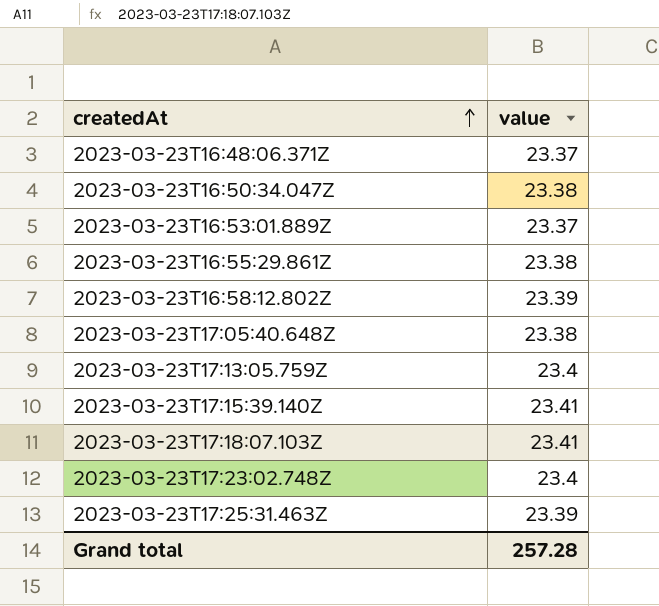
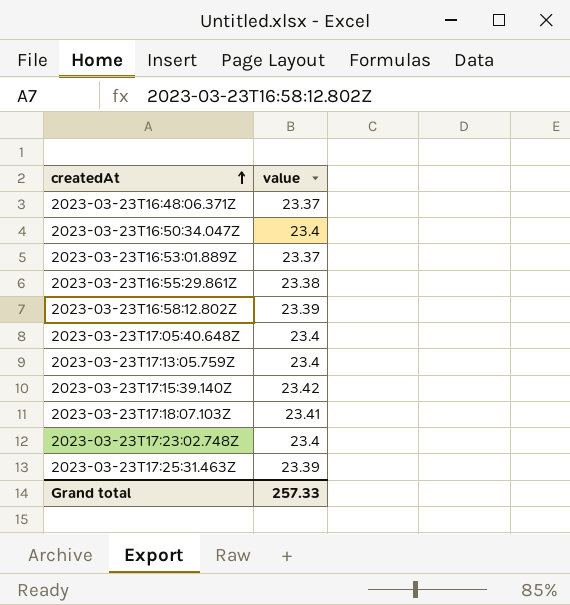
2023-03-23T16:50:34.047Z | value: 23.38 -> 23.4
2023-03-23T17:05:40.648Z | value: 23.38 -> 23.4
2023-03-23T17:15:39.140Z | value: 23.41 -> 23.42
Grand total | value: 257.28 -> 257.33

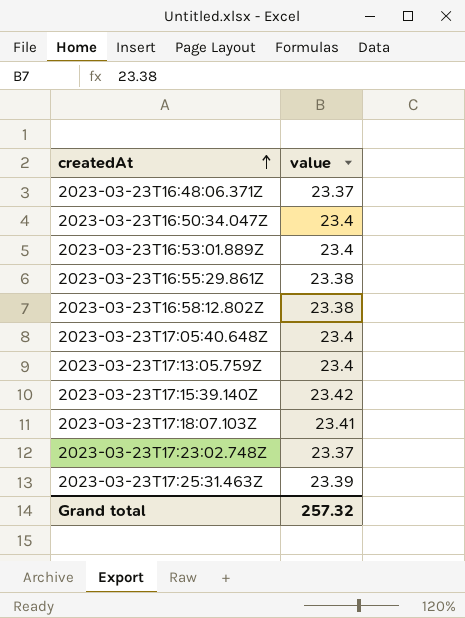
2023-03-23T16:53:01.889Z | value: 23.37 -> 23.4
2023-03-23T16:58:12.802Z | value: 23.39 -> 23.38
2023-03-23T17:23:02.748Z | value: 23.4 -> 23.37
Grand total | value: 257.33 -> 257.32

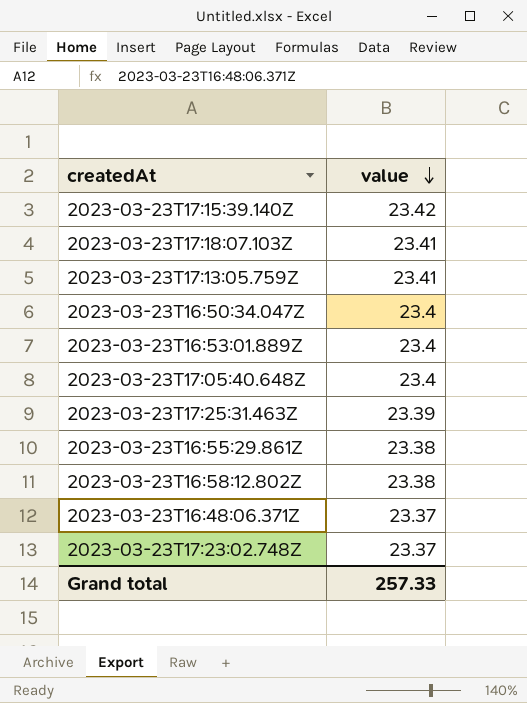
row order: createdAt ascending -> value descending
2023-03-23T17:13:05.759Z | value: 23.4 -> 23.41
Grand total | value: 257.32 -> 257.33

